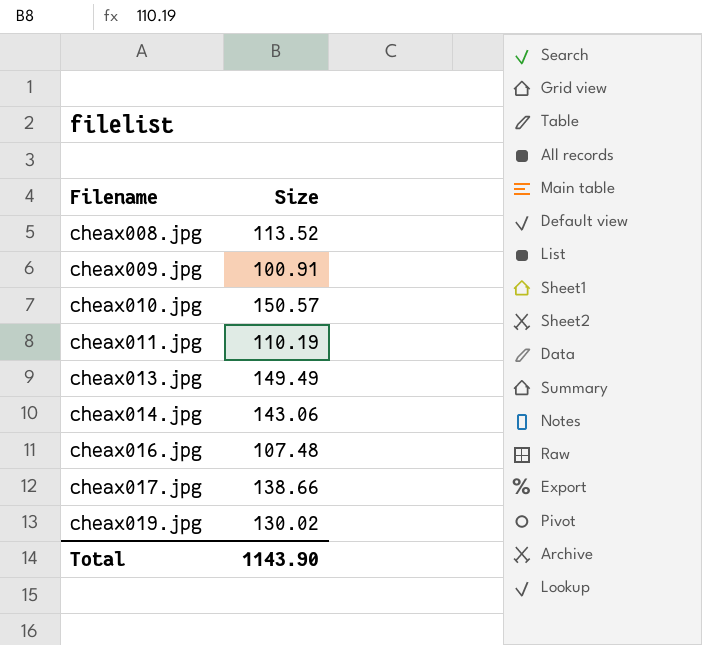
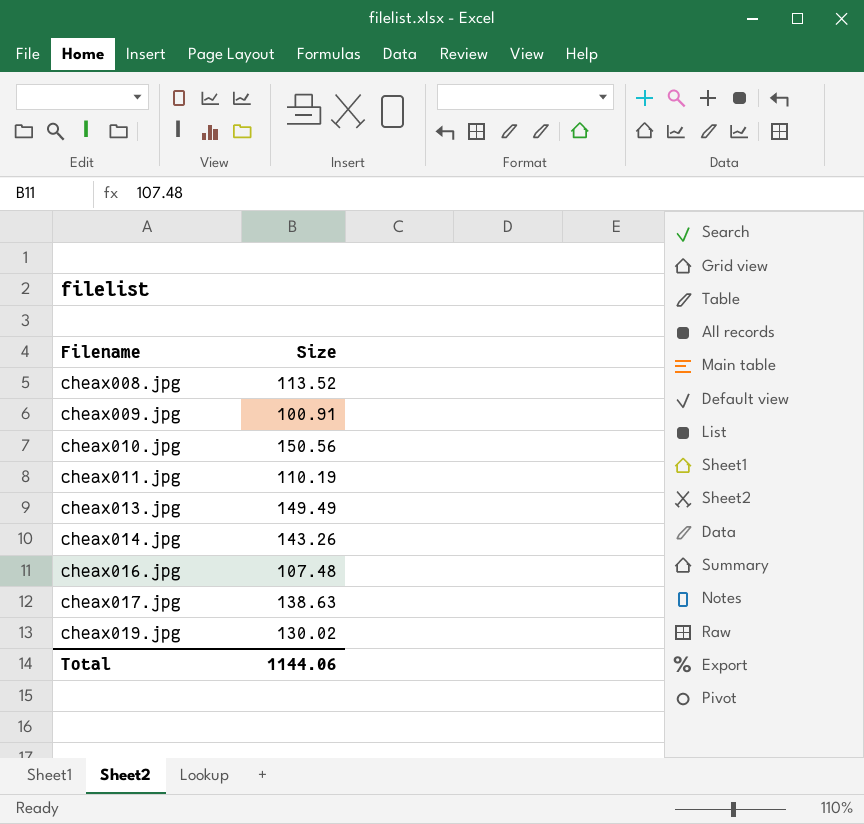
cheax010.jpg | Size: 150.57 -> 150.56
cheax014.jpg | Size: 143.06 -> 143.26
cheax017.jpg | Size: 138.66 -> 138.63
Total | Size: 1143.90 -> 1144.06

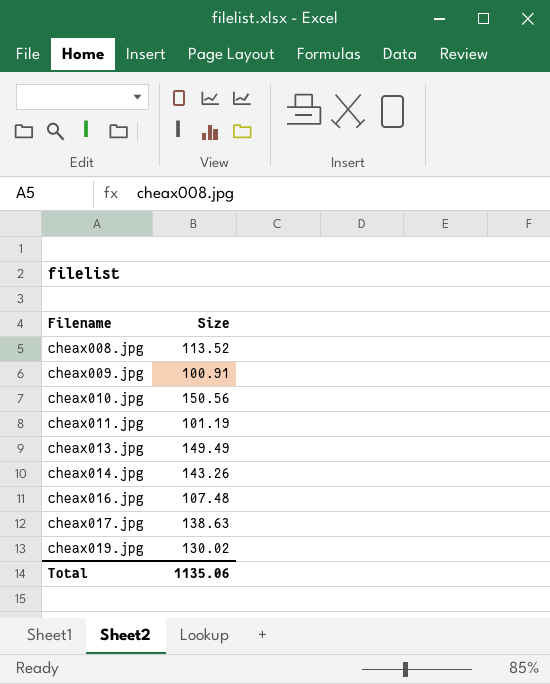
cheax011.jpg | Size: 110.19 -> 101.19
Total | Size: 1144.06 -> 1135.06

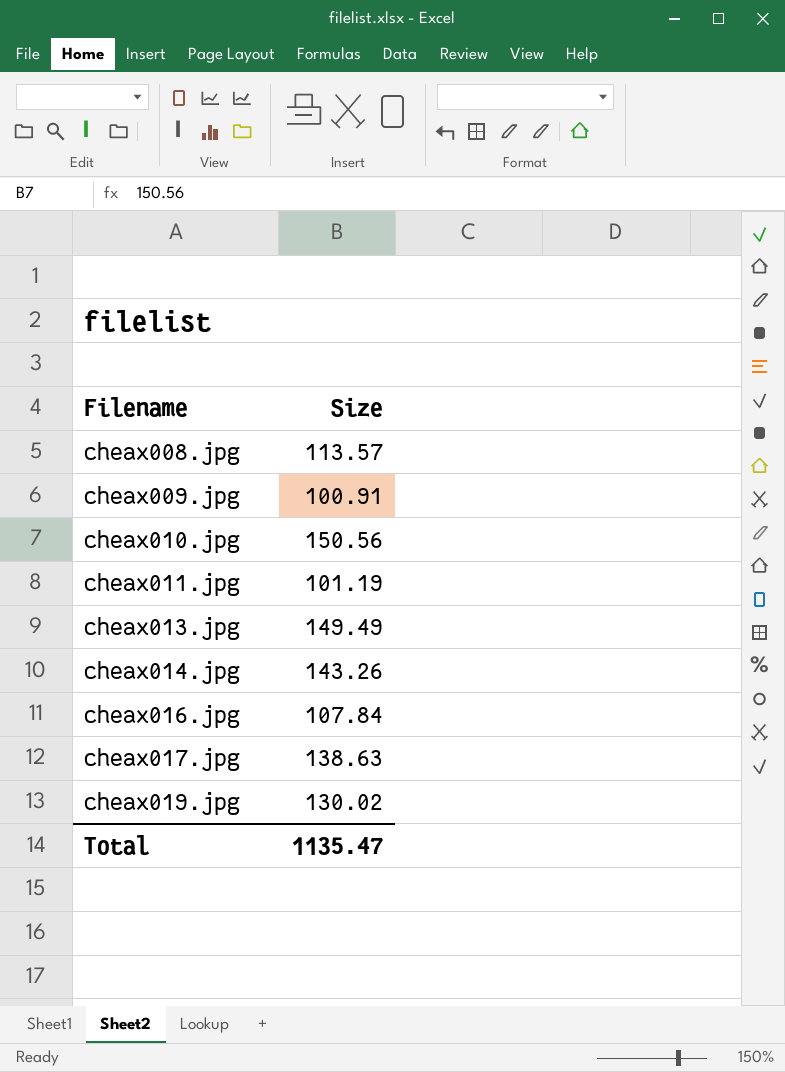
cheax008.jpg | Size: 113.52 -> 113.57
cheax016.jpg | Size: 107.48 -> 107.84
Total | Size: 1135.06 -> 1135.47

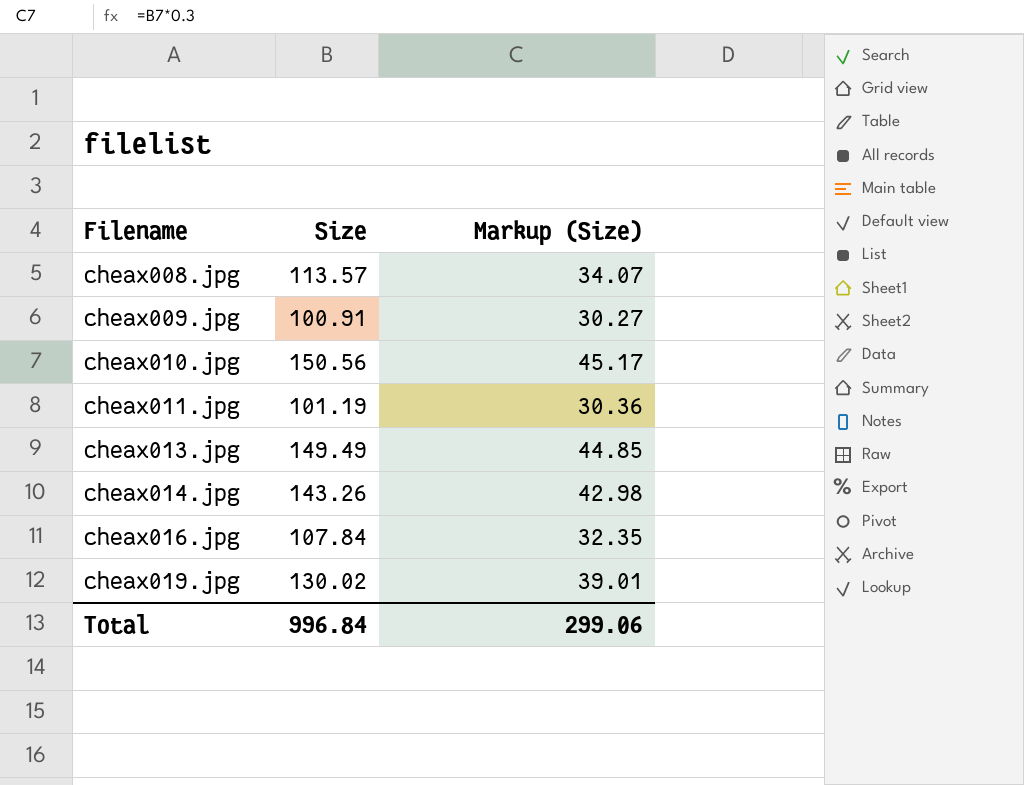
column Markup (Size) | formula: none -> [Size] * 0.3
row cheax017.jpg: 138.63 -> none
Total | Size: 1135.47 -> 996.84

